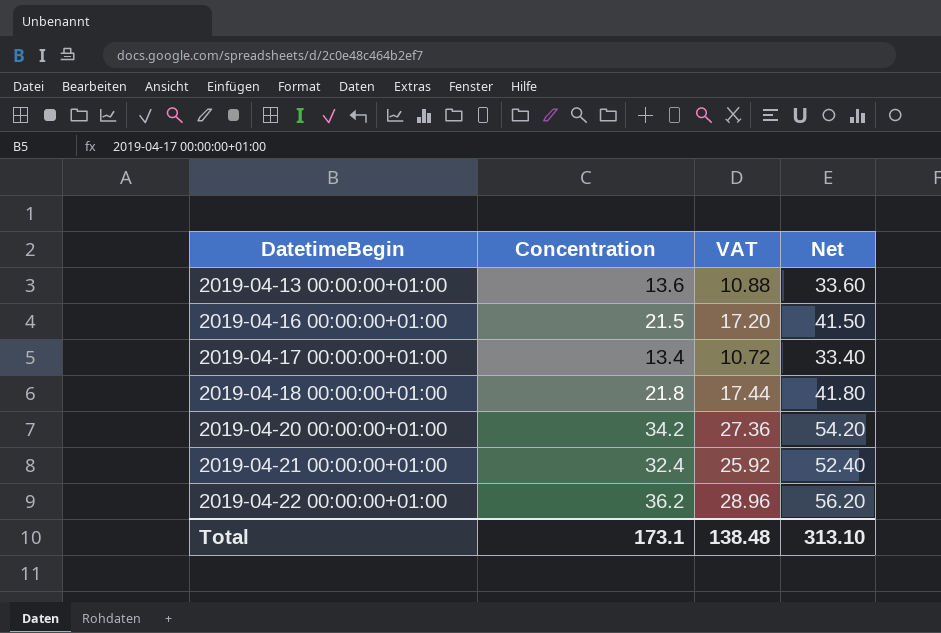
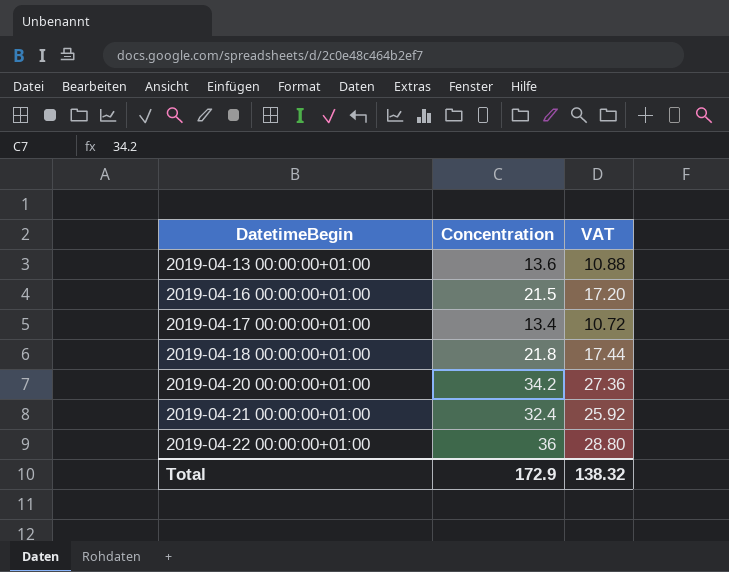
column Net | formula: [Concentration] + 20 -> none
2019-04-22 00:00:00+01:00 | Concentration: 36.2 -> 36
2019-04-22 00:00:00+01:00 | VAT: 28.96 -> 28.80
Total | Concentration: 173.1 -> 172.9
Total | VAT: 138.48 -> 138.32

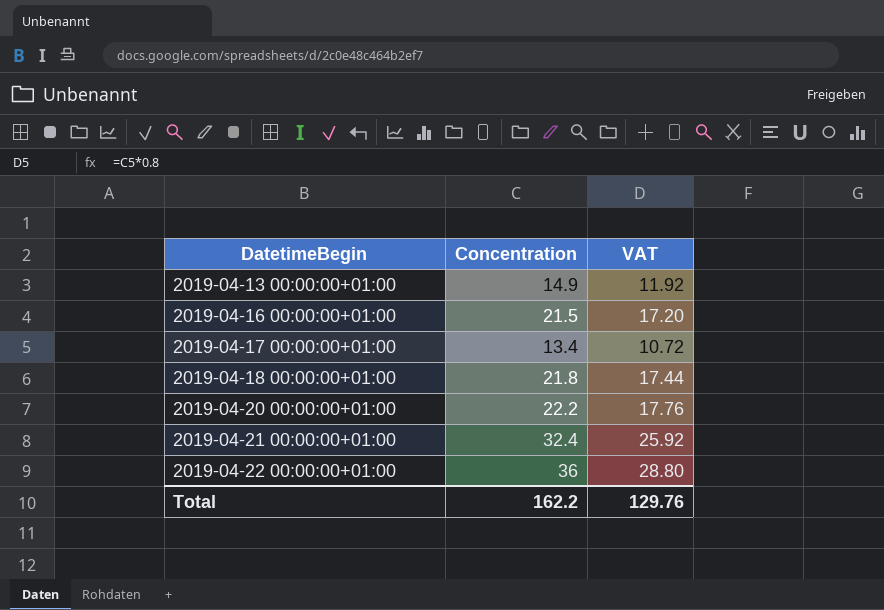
2019-04-13 00:00:00+01:00 | Concentration: 13.6 -> 14.9
2019-04-13 00:00:00+01:00 | VAT: 10.88 -> 11.92
2019-04-20 00:00:00+01:00 | Concentration: 34.2 -> 22.2
2019-04-20 00:00:00+01:00 | VAT: 27.36 -> 17.76
Total | Concentration: 172.9 -> 162.2
Total | VAT: 138.32 -> 129.76

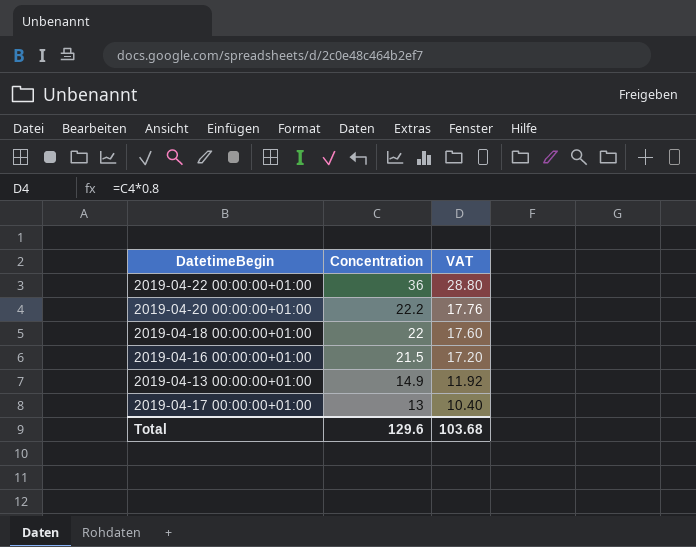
row order: DatetimeBegin ascending -> Concentration descending
row 2019-04-21 00:00:00+01:00: 32.4 | 25.92 -> none
2019-04-18 00:00:00+01:00 | Concentration: 21.8 -> 22
2019-04-18 00:00:00+01:00 | VAT: 17.44 -> 17.60
2019-04-17 00:00:00+01:00 | Concentration: 13.4 -> 13
2019-04-17 00:00:00+01:00 | VAT: 10.72 -> 10.40
Total | Concentration: 162.2 -> 129.6
Total | VAT: 129.76 -> 103.68

